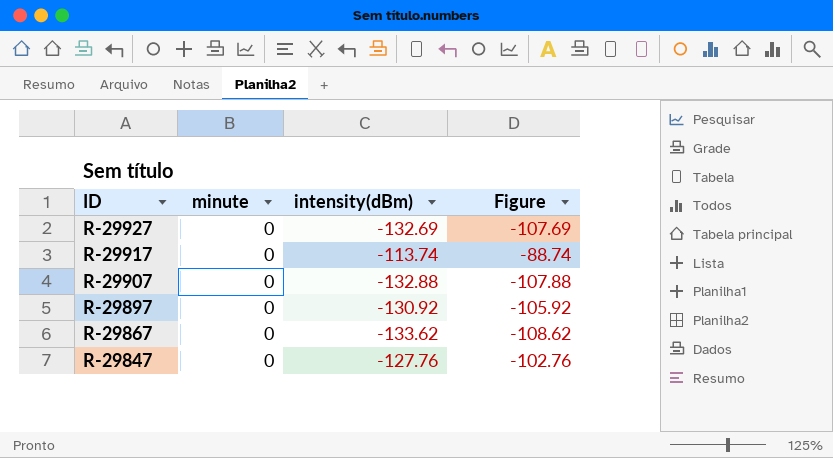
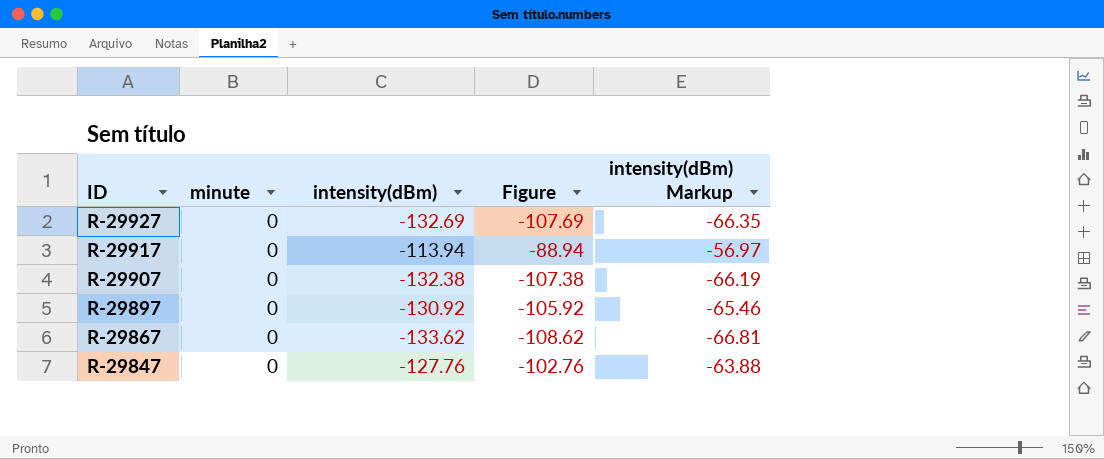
column intensity(dBm) Markup | formula: none -> [intensity(dBm)] * 0.5
R-29917 | intensity(dBm): -113.74 -> -113.94
R-29917 | Figure: -88.74 -> -88.94
R-29907 | intensity(dBm): -132.88 -> -132.38
R-29907 | Figure: -107.88 -> -107.38

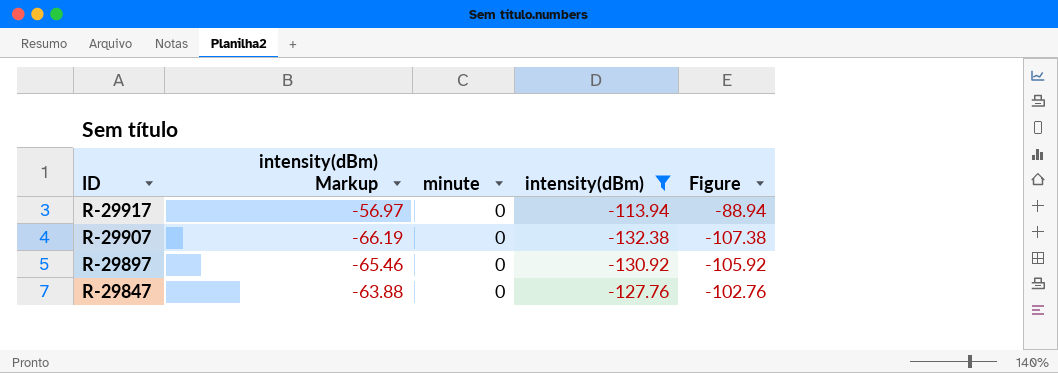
filter: none -> intensity(dBm) >= -132.38
column intensity(dBm) Markup | position: 5 -> 2

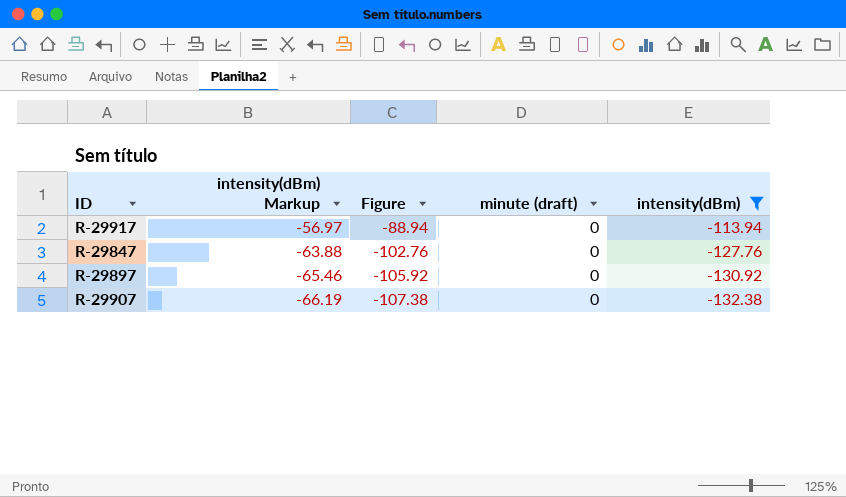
row order: ID descending -> intensity(dBm) Markup descending
column Figure | position: 5 -> 3
column name: minute -> minute (draft)

